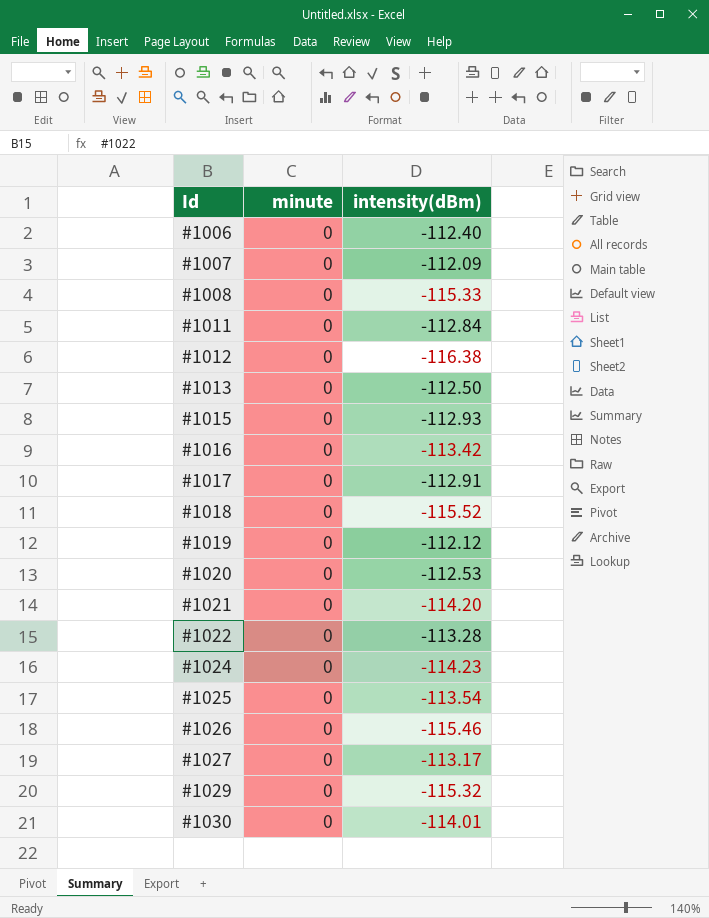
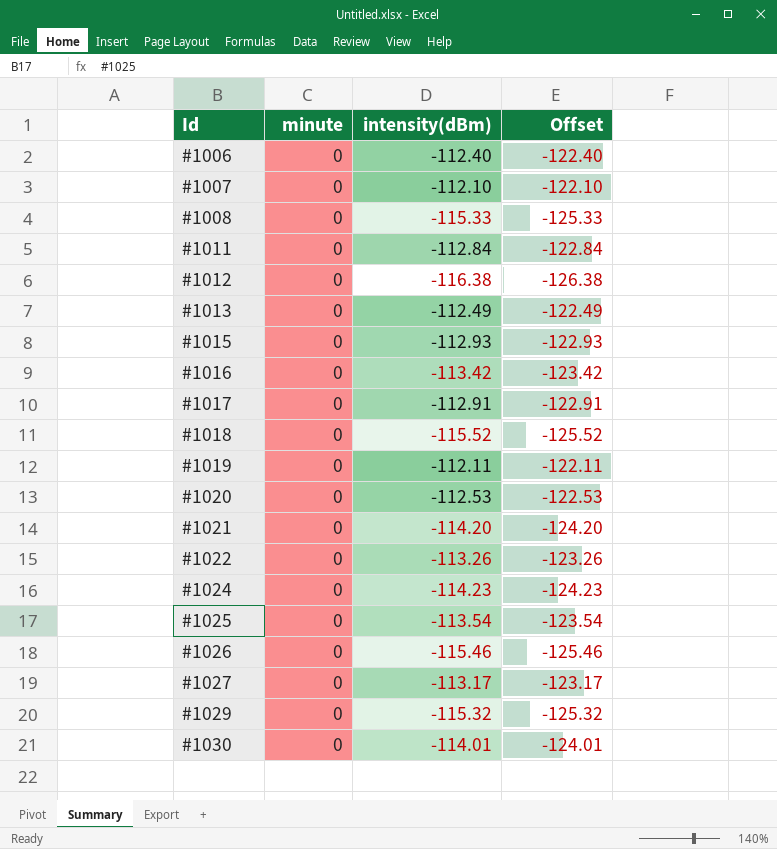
column Offset | formula: none -> [intensity(dBm)] - 10
#1007 | intensity(dBm): -112.09 -> -112.10
#1013 | intensity(dBm): -112.50 -> -112.49
#1019 | intensity(dBm): -112.12 -> -112.11
#1022 | intensity(dBm): -113.28 -> -113.26

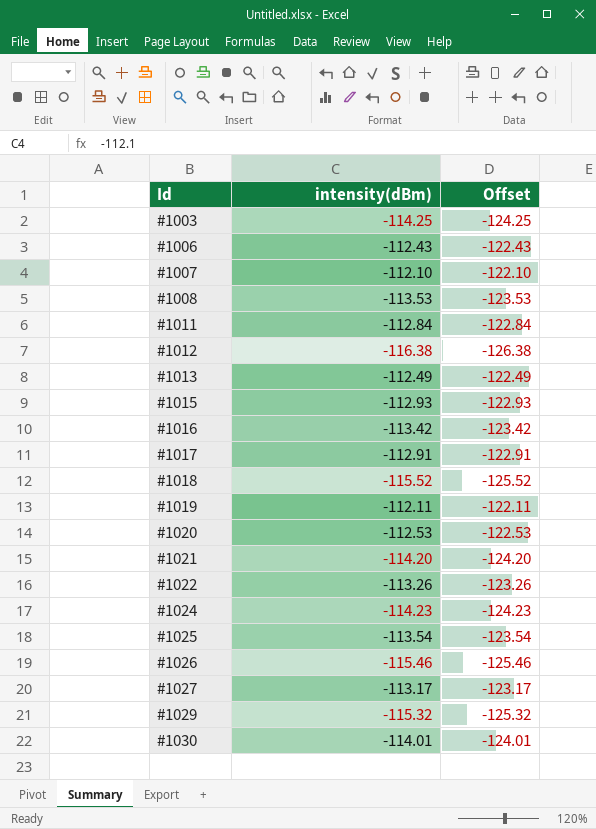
column minute | position: 2 -> none
row #1003: none -> -114.25 | -124.25
#1006 | intensity(dBm): -112.40 -> -112.43
#1006 | Offset: -122.40 -> -122.43
#1008 | intensity(dBm): -115.33 -> -113.53
#1008 | Offset: -125.33 -> -123.53

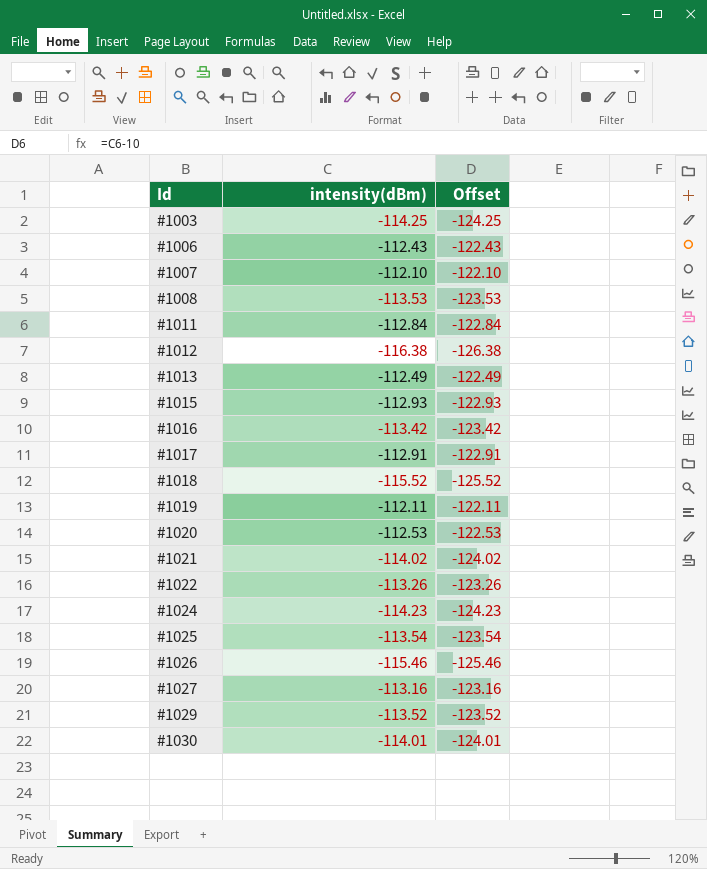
#1021 | intensity(dBm): -114.20 -> -114.02
#1021 | Offset: -124.20 -> -124.02
#1027 | intensity(dBm): -113.17 -> -113.16
#1027 | Offset: -123.17 -> -123.16
#1029 | intensity(dBm): -115.32 -> -113.52
#1029 | Offset: -125.32 -> -123.52

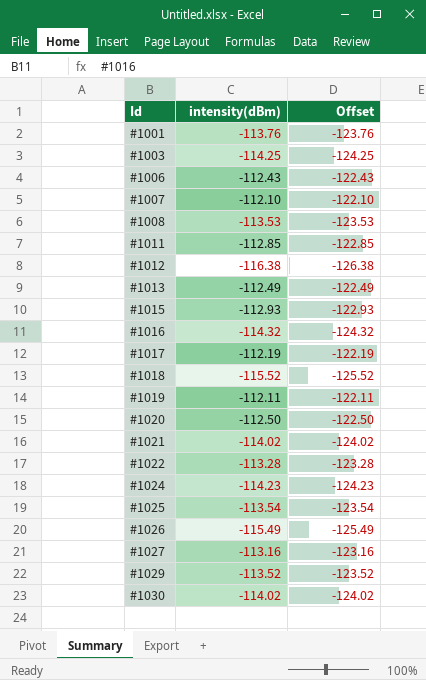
row #1001: none -> -113.76 | -123.76
#1011 | intensity(dBm): -112.84 -> -112.85
#1011 | Offset: -122.84 -> -122.85
#1016 | intensity(dBm): -113.42 -> -114.32
#1016 | Offset: -123.42 -> -124.32
#1017 | intensity(dBm): -112.91 -> -112.19
#1017 | Offset: -122.91 -> -122.19
#1020 | intensity(dBm): -112.53 -> -112.50
#1020 | Offset: -122.53 -> -122.50
#1022 | intensity(dBm): -113.26 -> -113.28
#1022 | Offset: -123.26 -> -123.28
#1026 | intensity(dBm): -115.46 -> -115.49
#1026 | Offset: -125.46 -> -125.49
#1030 | intensity(dBm): -114.01 -> -114.02
#1030 | Offset: -124.01 -> -124.02

